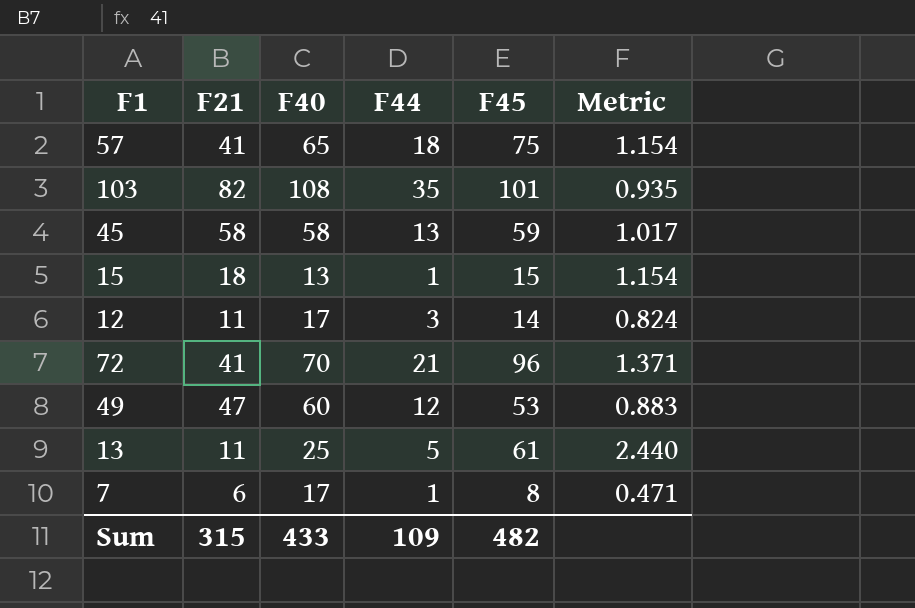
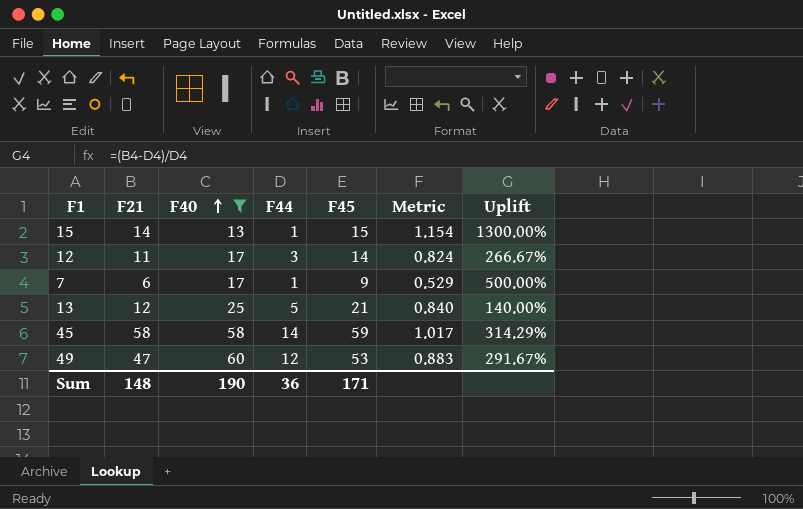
filter: none -> F40 <= 60
row order: none -> F40 ascending
column Uplift | formula: none -> ([F21] - [F44]) / [F44]
15 | F21: 18 -> 14
7 | F45: 8 -> 9
7 | Metric: 0.471 -> 0.529
13 | F21: 11 -> 12
13 | F45: 61 -> 21
13 | Metric: 2.440 -> 0.840
45 | F44: 13 -> 14
Sum | F21: 315 -> 148
Sum | F40: 433 -> 190
Sum | F44: 109 -> 36
Sum | F45: 482 -> 171

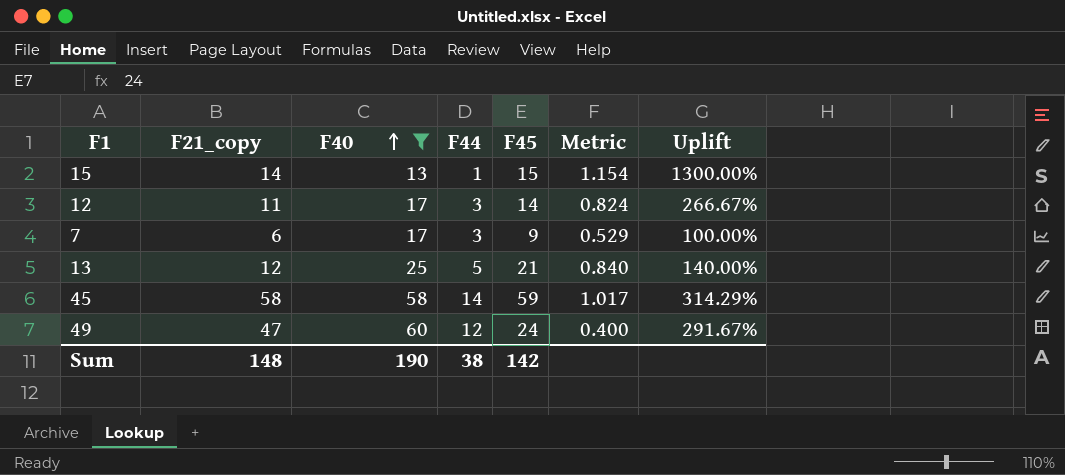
column name: F21 -> F21_copy
7 | F44: 1 -> 3
7 | Uplift: 500.00% -> 100.00%
49 | F45: 53 -> 24
49 | Metric: 0.883 -> 0.400
Sum | F44: 36 -> 38
Sum | F45: 171 -> 142

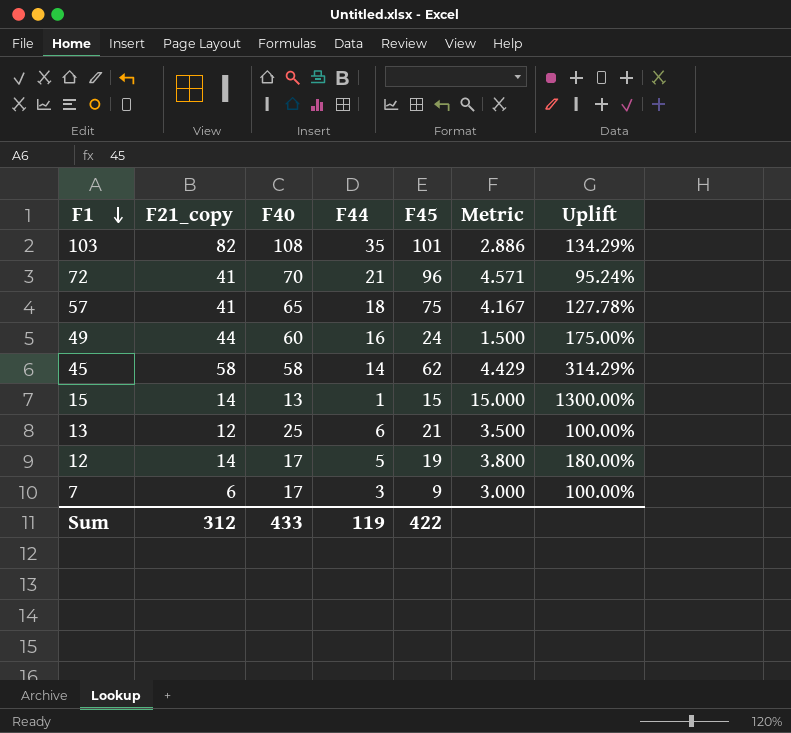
filter: F40 <= 60 -> none
row order: F40 ascending -> F1 descending
column Metric | formula: [F45] / [F40] -> [F45] / [F44]
49 | F21_copy: 47 -> 44
49 | F44: 12 -> 16
49 | Uplift: 291.67% -> 175.00%
45 | F45: 59 -> 62
13 | F44: 5 -> 6
13 | Uplift: 140.00% -> 100.00%
12 | F21_copy: 11 -> 14
12 | F44: 3 -> 5
12 | F45: 14 -> 19
12 | Uplift: 266.67% -> 180.00%
Sum | F21_copy: 148 -> 312
Sum | F40: 190 -> 433
Sum | F44: 38 -> 119
Sum | F45: 142 -> 422

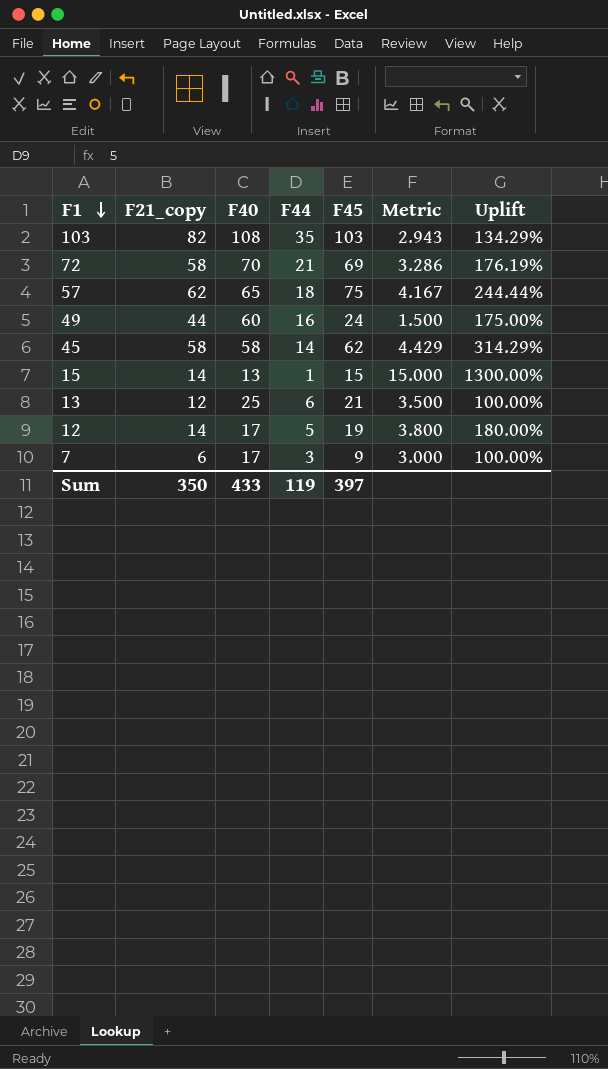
103 | F45: 101 -> 103
103 | Metric: 2.886 -> 2.943
72 | F21_copy: 41 -> 58
72 | F45: 96 -> 69
72 | Metric: 4.571 -> 3.286
72 | Uplift: 95.24% -> 176.19%
57 | F21_copy: 41 -> 62
57 | Uplift: 127.78% -> 244.44%
Sum | F21_copy: 312 -> 350
Sum | F45: 422 -> 397

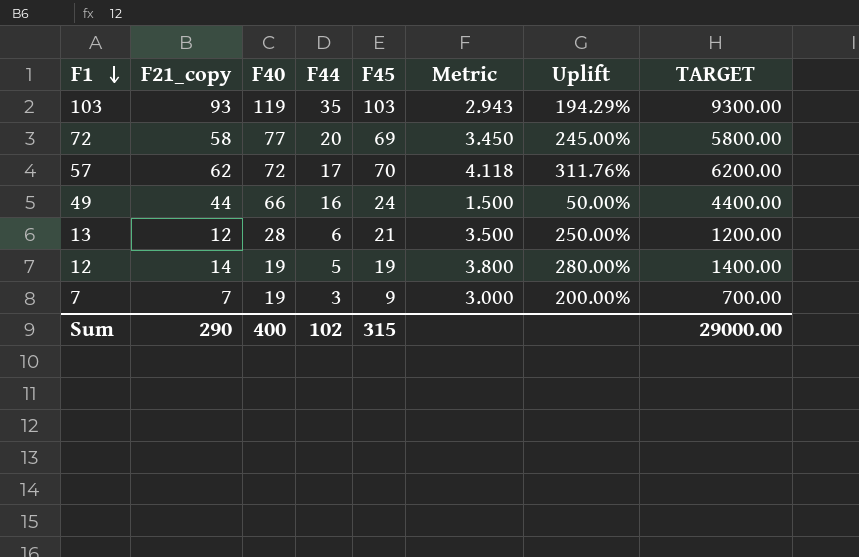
column Uplift | formula: ([F21_copy] - [F44]) / [F44] -> ([F45] - [F44]) / [F44]
column TARGET | formula: none -> [F21_copy] * 100
row 45: 58 | 58 | 14 | 62 | 4.429 | 314.29% -> none
row 15: 14 | 13 | 1 | 15 | 15.000 | 1300.00% -> none
103 | F21_copy: 82 -> 93
103 | F40: 108 -> 119
72 | F40: 70 -> 77
72 | F44: 21 -> 20
72 | Metric: 3.286 -> 3.450
57 | F40: 65 -> 72
57 | F44: 18 -> 17
57 | F45: 75 -> 70
57 | Metric: 4.167 -> 4.118
49 | F40: 60 -> 66
13 | F40: 25 -> 28
12 | F40: 17 -> 19
7 | F21_copy: 6 -> 7
7 | F40: 17 -> 19
Sum | F21_copy: 350 -> 290
Sum | F40: 433 -> 400
Sum | F44: 119 -> 102
Sum | F45: 397 -> 315

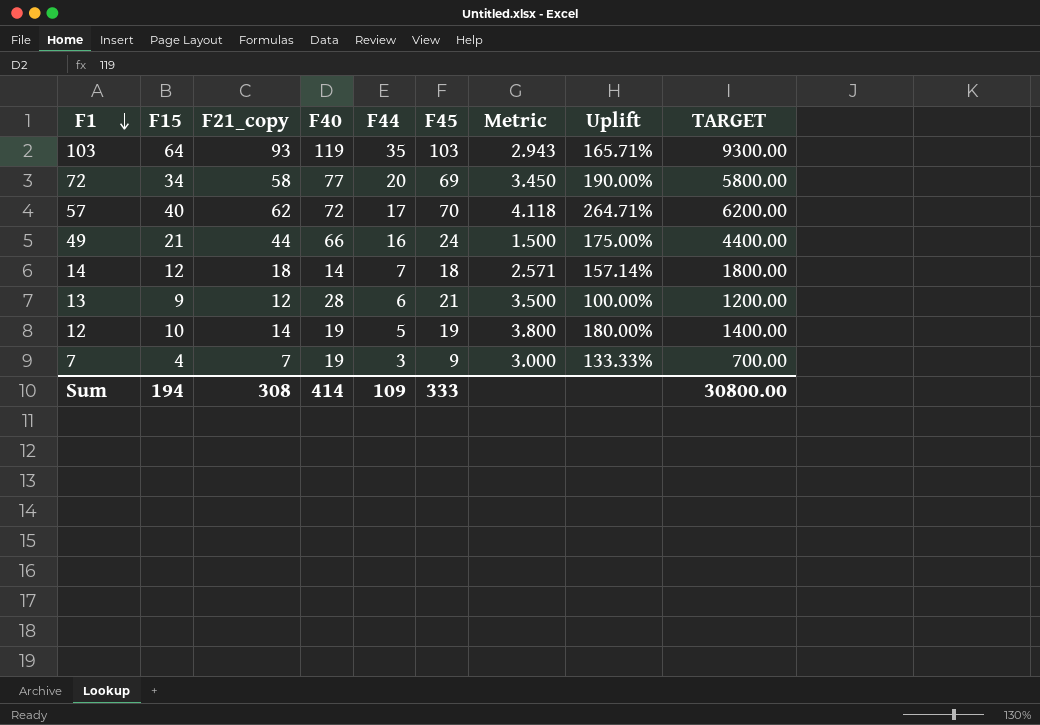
column F15 | position: none -> 2
column Uplift | formula: ([F45] - [F44]) / [F44] -> ([F21_copy] - [F44]) / [F44]
row 14: none -> 12 | 18 | 14 | 7 | 18 | 2.571 | 157.14% | 1800.00
Sum | F21_copy: 290 -> 308
Sum | F40: 400 -> 414
Sum | F44: 102 -> 109
Sum | F45: 315 -> 333
Sum | TARGET: 29000.00 -> 30800.00

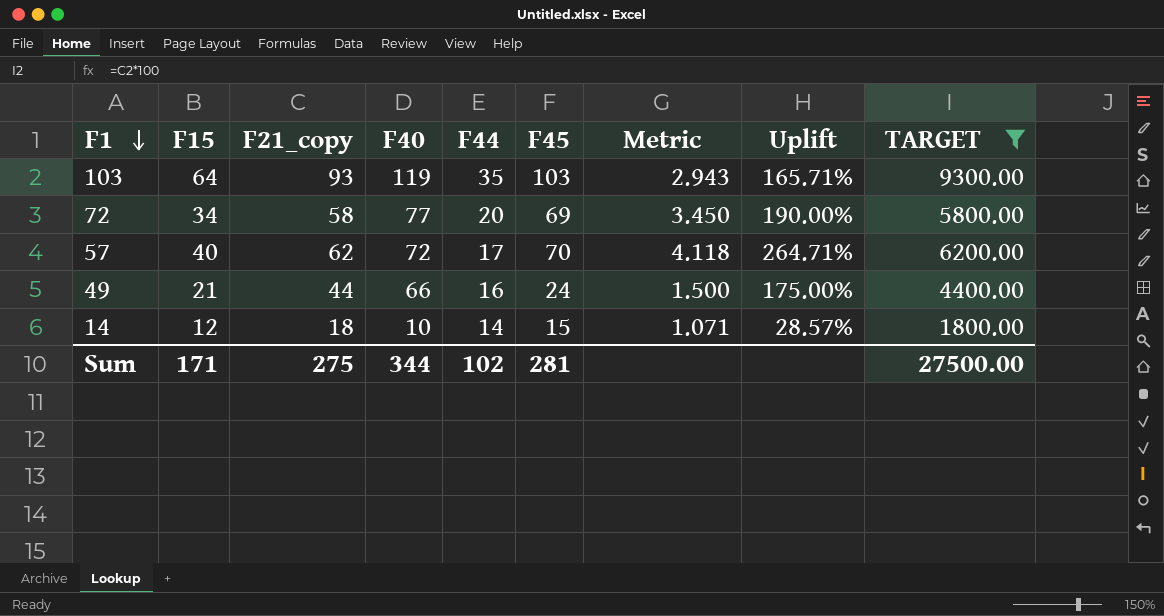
filter: none -> TARGET >= 1800.00
14 | F40: 14 -> 10
14 | F44: 7 -> 14
14 | F45: 18 -> 15
14 | Metric: 2.571 -> 1.071
14 | Uplift: 157.14% -> 28.57%
Sum | F15: 194 -> 171
Sum | F21_copy: 308 -> 275
Sum | F40: 414 -> 344
Sum | F44: 109 -> 102
Sum | F45: 333 -> 281
Sum | TARGET: 30800.00 -> 27500.00

